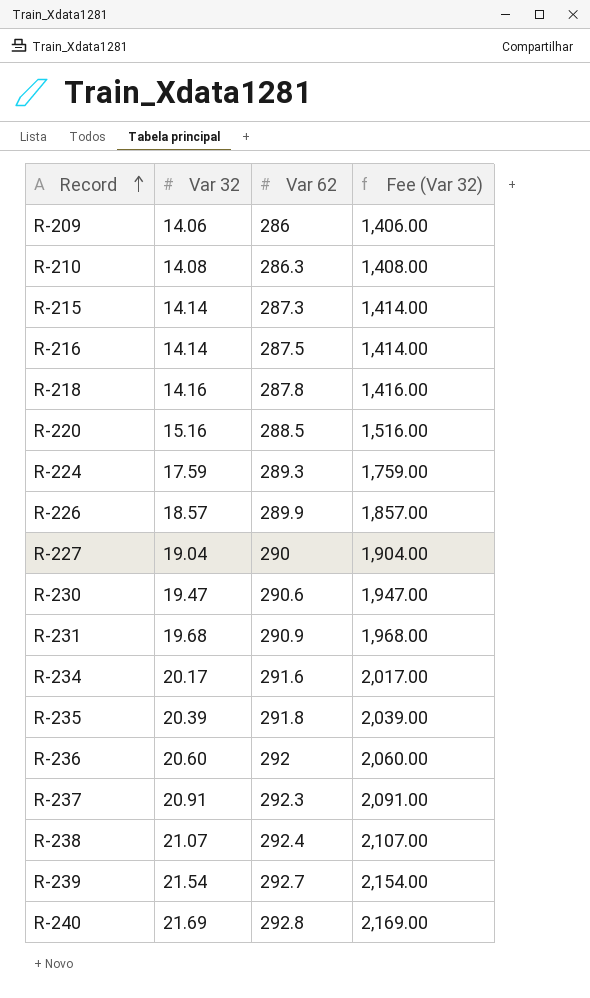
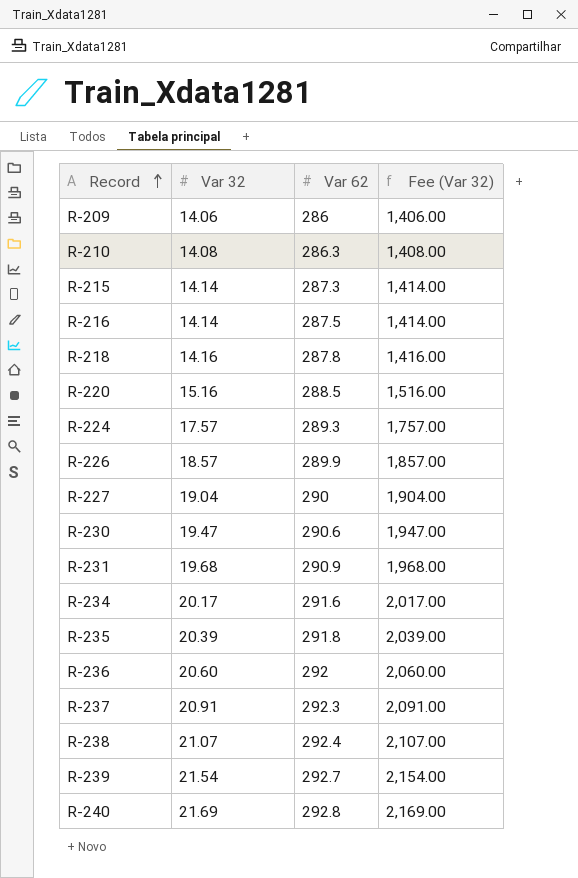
R-224 | Var 32: 17.59 -> 17.57
R-224 | Fee (Var 32): 1,759.00 -> 1,757.00

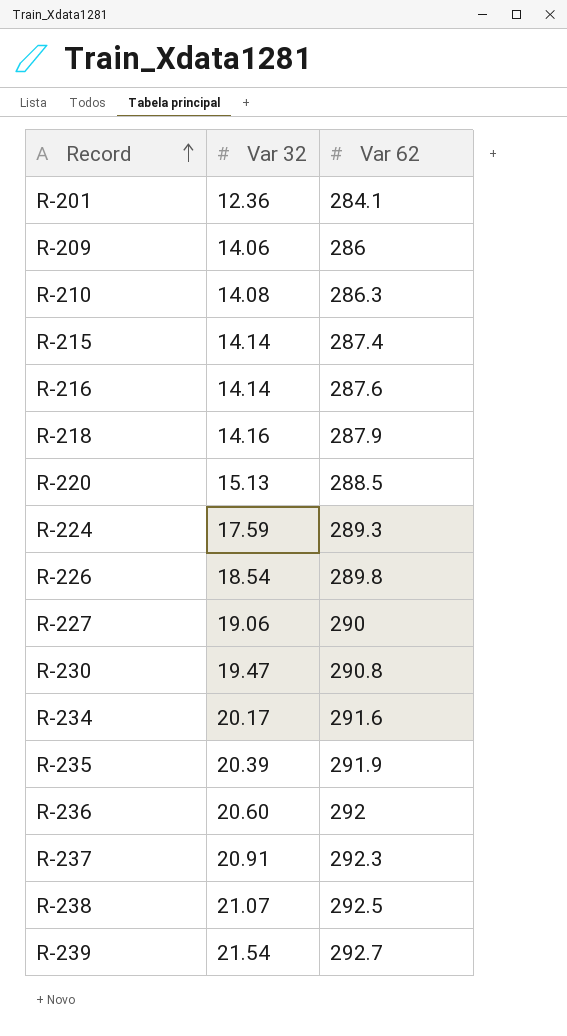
column Fee (Var 32) | formula: [Var 32] * 100 -> none
row R-231: 19.68 | 290.9 | 1,968.00 -> none
row R-240: 21.69 | 292.8 | 2,169.00 -> none
row R-201: none -> 12.36 | 284.1
R-215 | Var 62: 287.3 -> 287.4
R-216 | Var 62: 287.5 -> 287.6
R-218 | Var 62: 287.8 -> 287.9
R-220 | Var 32: 15.16 -> 15.13
R-224 | Var 32: 17.57 -> 17.59
R-226 | Var 32: 18.57 -> 18.54
R-226 | Var 62: 289.9 -> 289.8
R-227 | Var 32: 19.04 -> 19.06
R-230 | Var 62: 290.6 -> 290.8
R-235 | Var 62: 291.8 -> 291.9
R-238 | Var 62: 292.4 -> 292.5

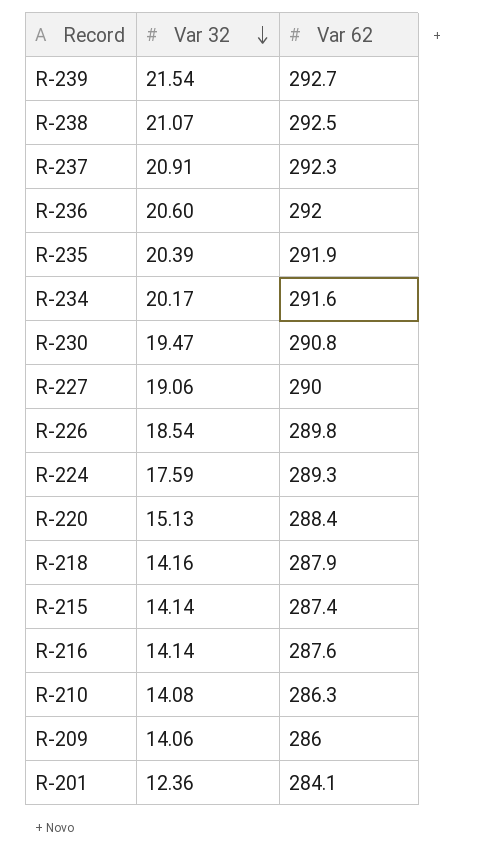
row order: Record ascending -> Var 32 descending
R-220 | Var 62: 288.5 -> 288.4

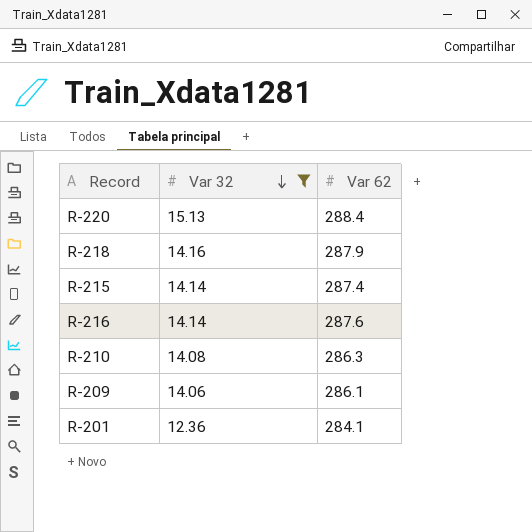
filter: none -> Var 32 <= 15.13
R-209 | Var 62: 286 -> 286.1

